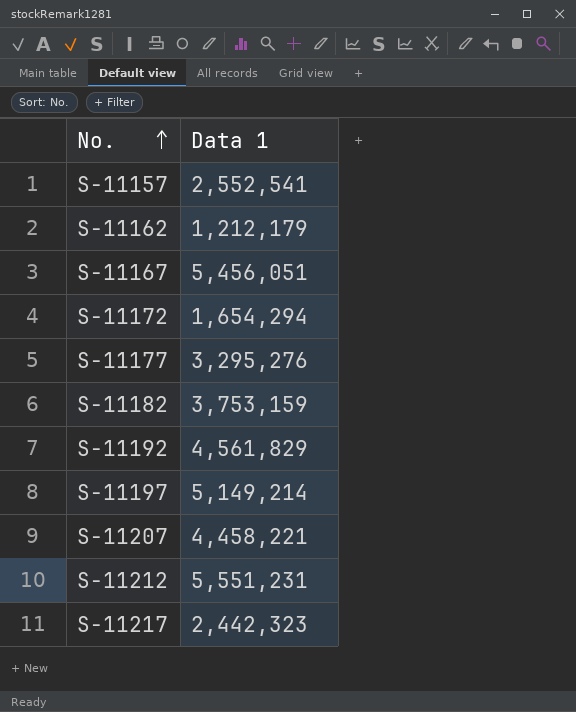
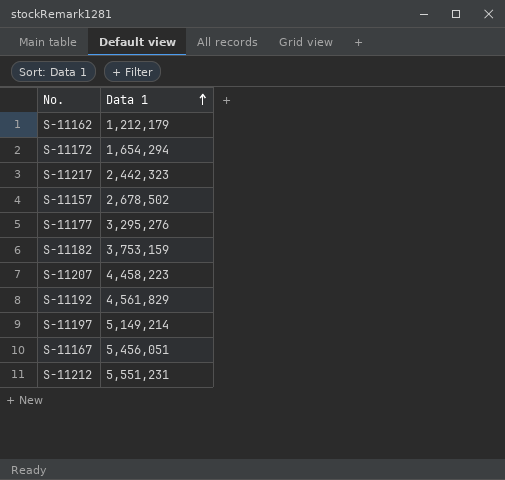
row order: No. ascending -> Data 1 ascending
S-11157 | Data 1: 2,552,541 -> 2,678,502
S-11207 | Data 1: 4,458,221 -> 4,458,223

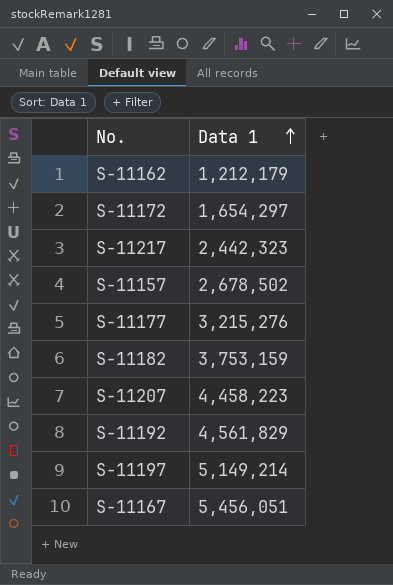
row S-11212: 5,551,231 -> none
S-11172 | Data 1: 1,654,294 -> 1,654,297
S-11177 | Data 1: 3,295,276 -> 3,215,276

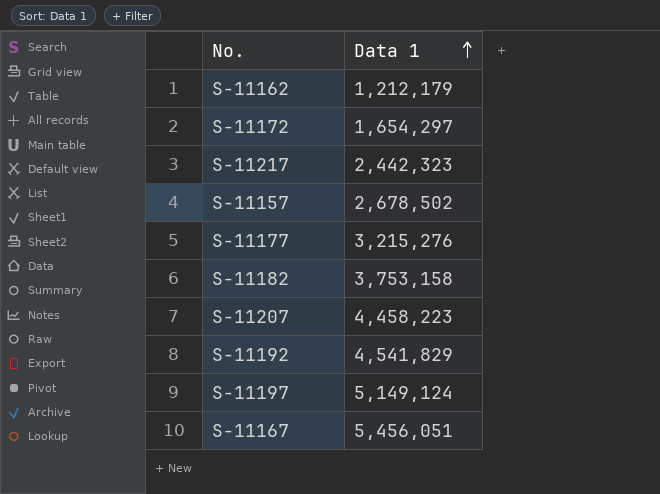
S-11182 | Data 1: 3,753,159 -> 3,753,158
S-11192 | Data 1: 4,561,829 -> 4,541,829
S-11197 | Data 1: 5,149,214 -> 5,149,124

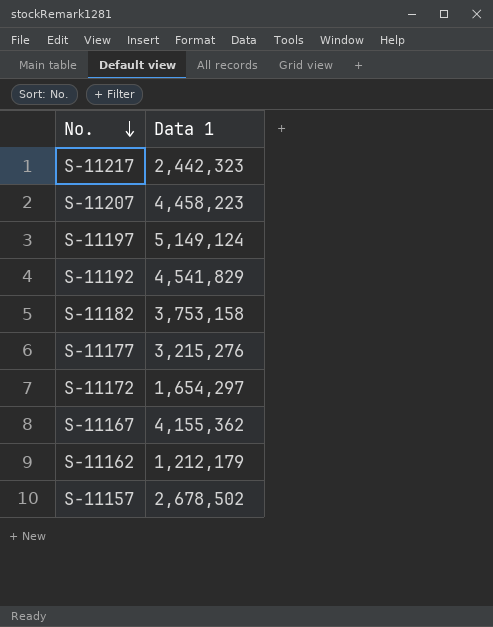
row order: Data 1 ascending -> No. descending
S-11167 | Data 1: 5,456,051 -> 4,155,362

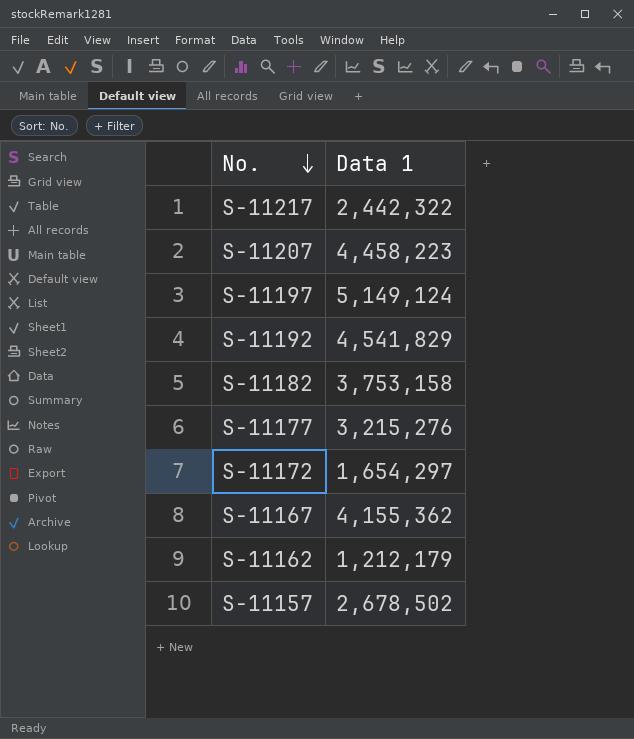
S-11217 | Data 1: 2,442,323 -> 2,442,322

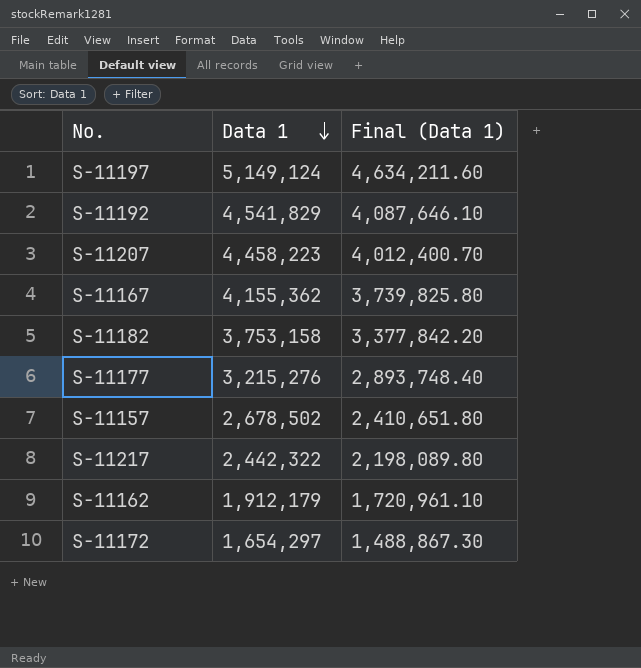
row order: No. descending -> Data 1 descending
column Final (Data 1) | formula: none -> [Data 1] * 0.9
S-11162 | Data 1: 1,212,179 -> 1,912,179

